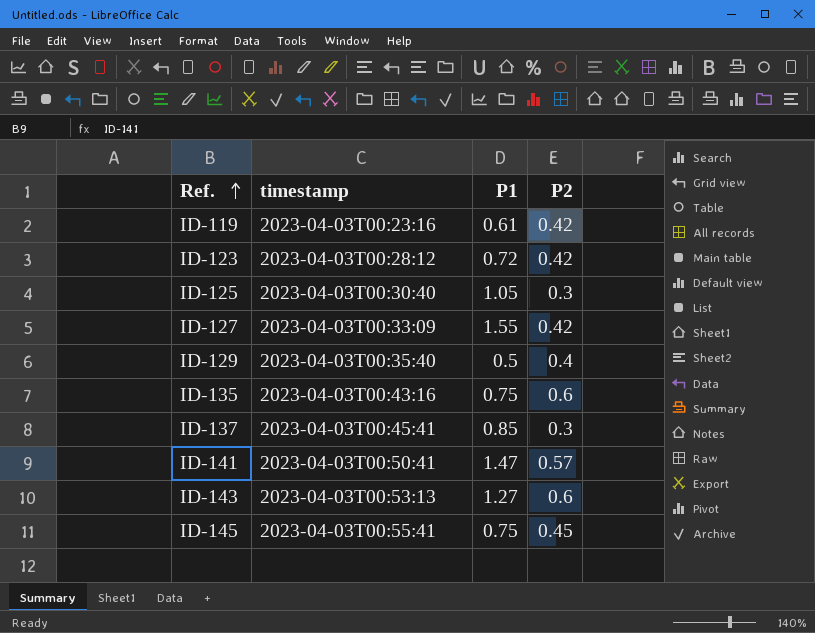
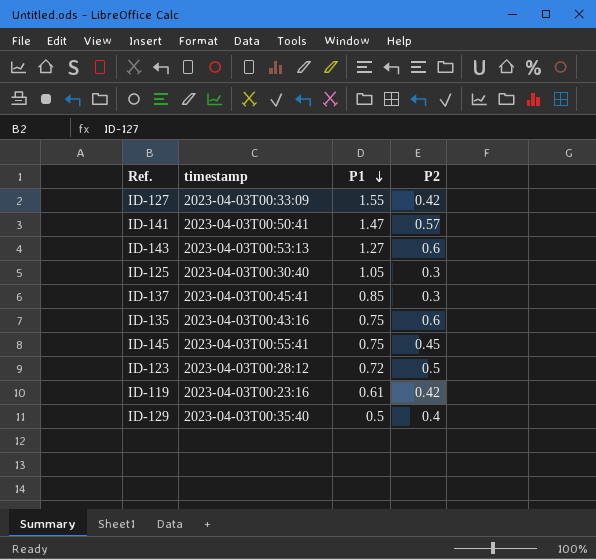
row order: Ref. ascending -> P1 descending
ID-123 | P2: 0.42 -> 0.5

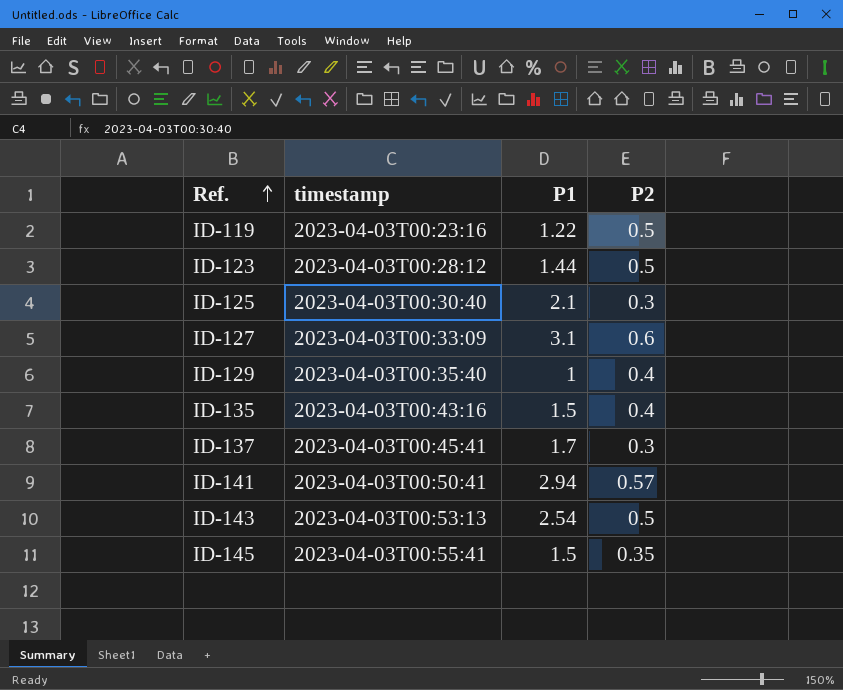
row order: P1 descending -> Ref. ascending
ID-119 | P1: 0.61 -> 1.22
ID-119 | P2: 0.42 -> 0.5
ID-123 | P1: 0.72 -> 1.44
ID-125 | P1: 1.05 -> 2.1
ID-127 | P1: 1.55 -> 3.1
ID-127 | P2: 0.42 -> 0.6
ID-129 | P1: 0.5 -> 1
ID-135 | P1: 0.75 -> 1.5
ID-135 | P2: 0.6 -> 0.4
ID-137 | P1: 0.85 -> 1.7
ID-141 | P1: 1.47 -> 2.94
ID-143 | P1: 1.27 -> 2.54
ID-143 | P2: 0.6 -> 0.5
ID-145 | P1: 0.75 -> 1.5
ID-145 | P2: 0.45 -> 0.35

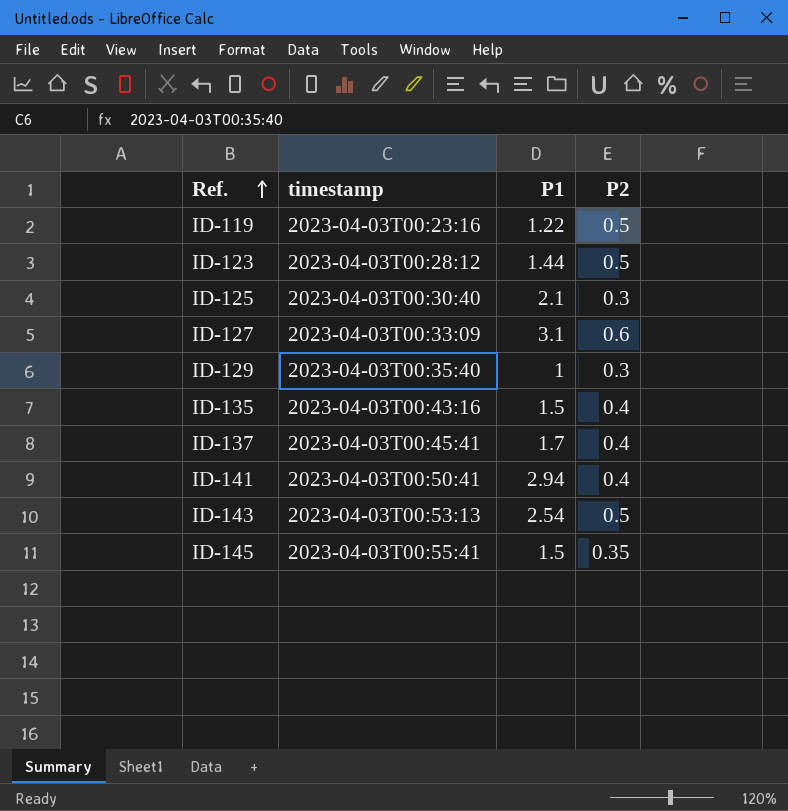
ID-129 | P2: 0.4 -> 0.3
ID-137 | P2: 0.3 -> 0.4
ID-141 | P2: 0.57 -> 0.4

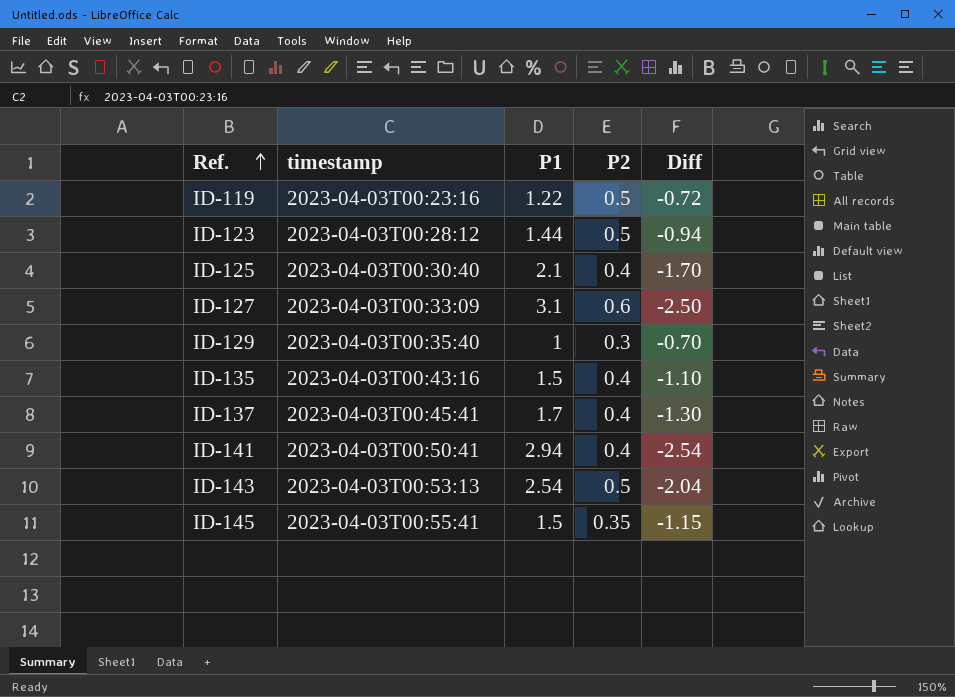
column Diff | formula: none -> [P2] - [P1]
ID-125 | P2: 0.3 -> 0.4

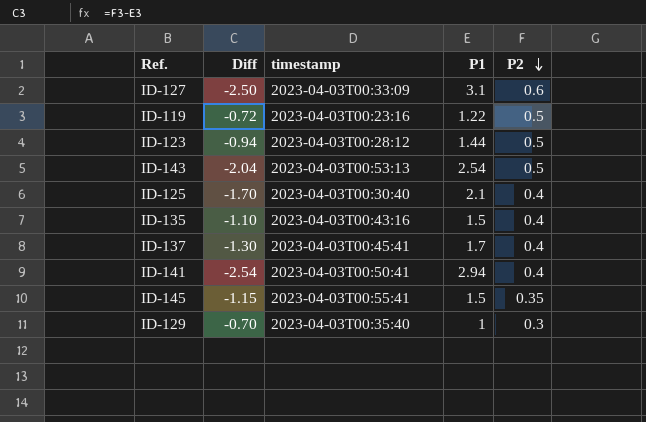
row order: Ref. ascending -> P2 descending
column Diff | position: 5 -> 2

